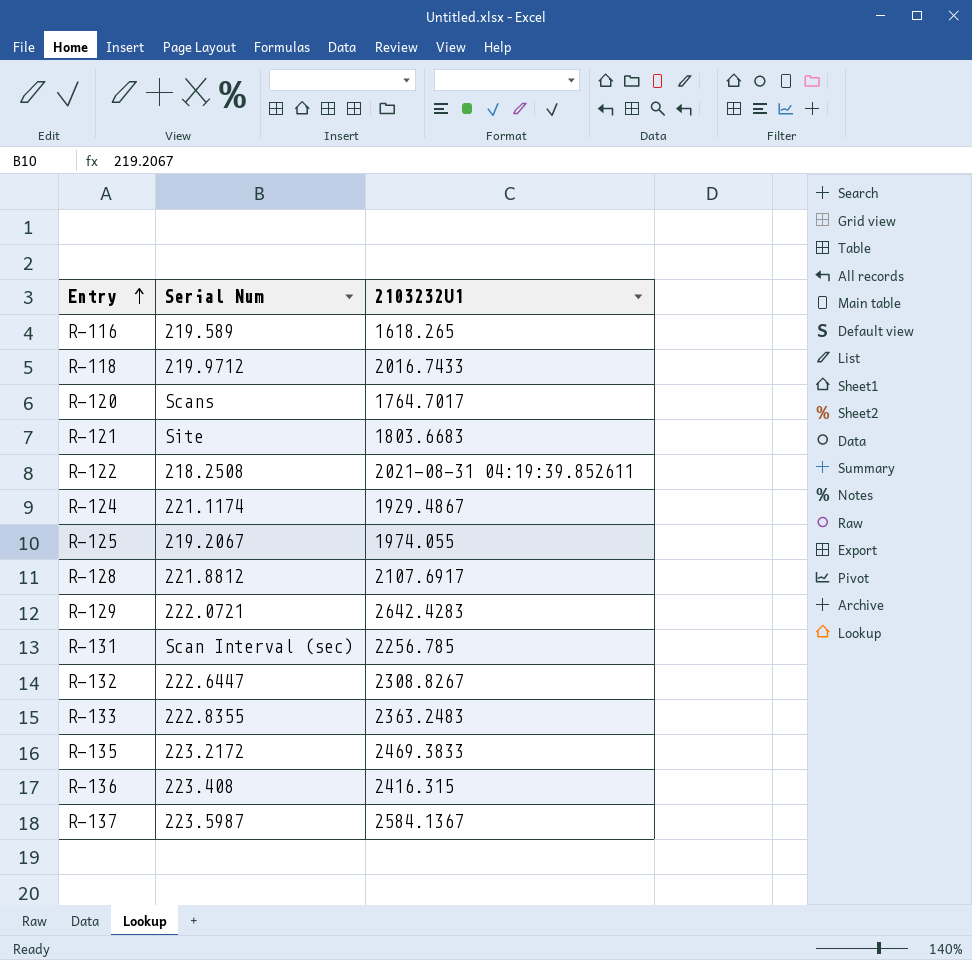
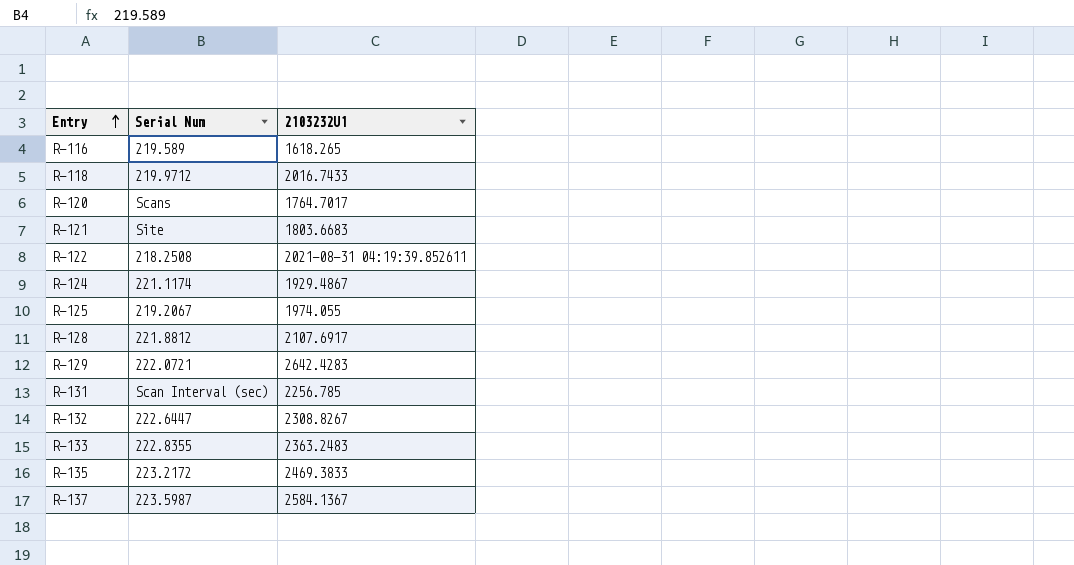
row R-136: 223.408 | 2416.315 -> none

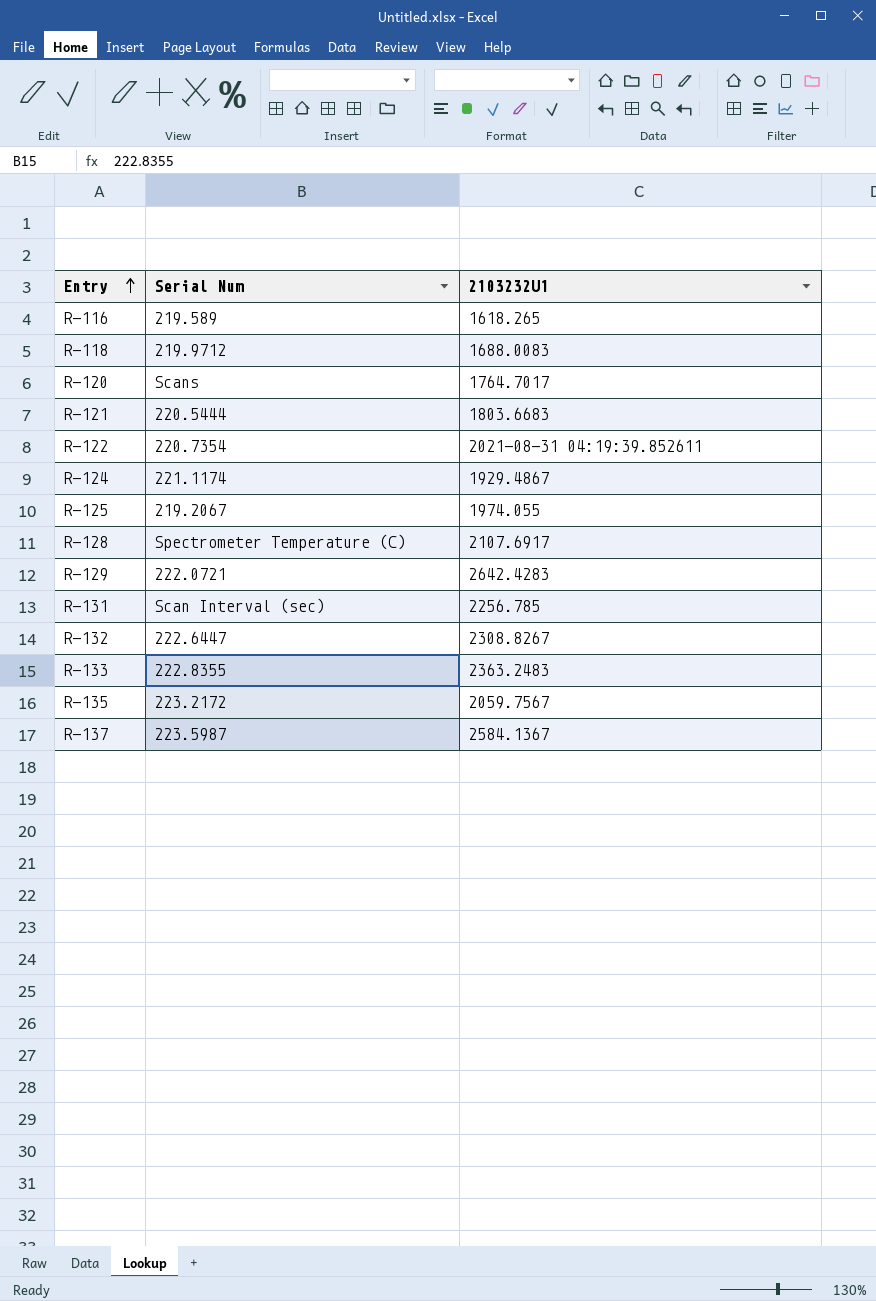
R-118 | 2103232U1: 2016.7433 -> 1688.0083
R-121 | Serial Num: Site -> 220.5444
R-122 | Serial Num: 218.2508 -> 220.7354
R-128 | Serial Num: 221.8812 -> Spectrometer Temperature (C)
R-135 | 2103232U1: 2469.3833 -> 2059.7567

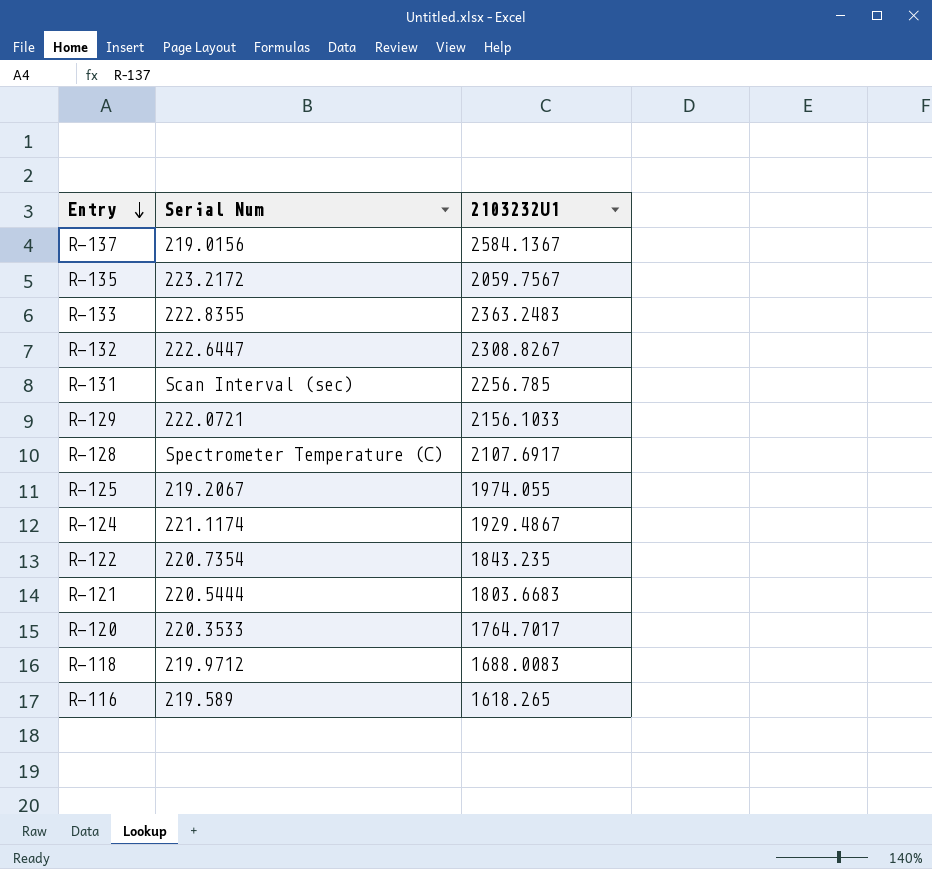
row order: Entry ascending -> Entry descending
R-137 | Serial Num: 223.5987 -> 219.0156
R-129 | 2103232U1: 2642.4283 -> 2156.1033
R-122 | 2103232U1: 2021-08-31 04:19:39.852611 -> 1843.235
R-120 | Serial Num: Scans -> 220.3533

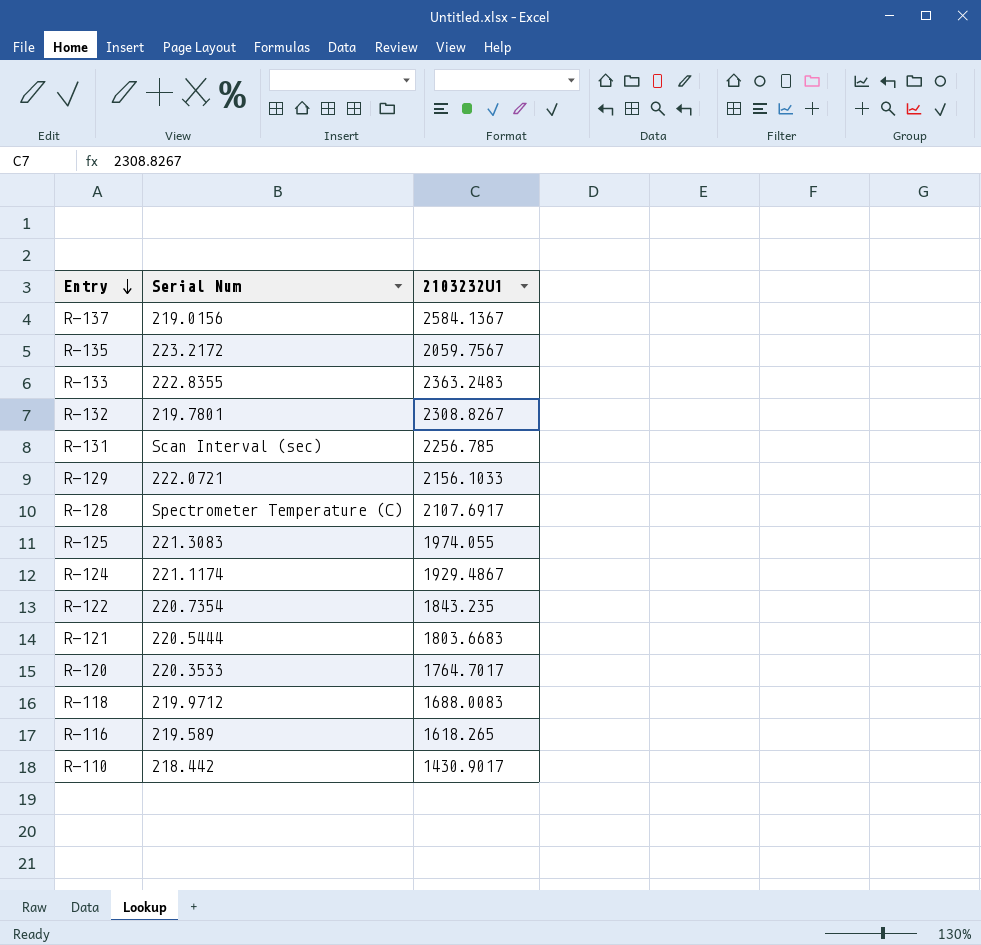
R-132 | Serial Num: 222.6447 -> 219.7801
R-125 | Serial Num: 219.2067 -> 221.3083
row R-110: none -> 218.442 | 1430.9017

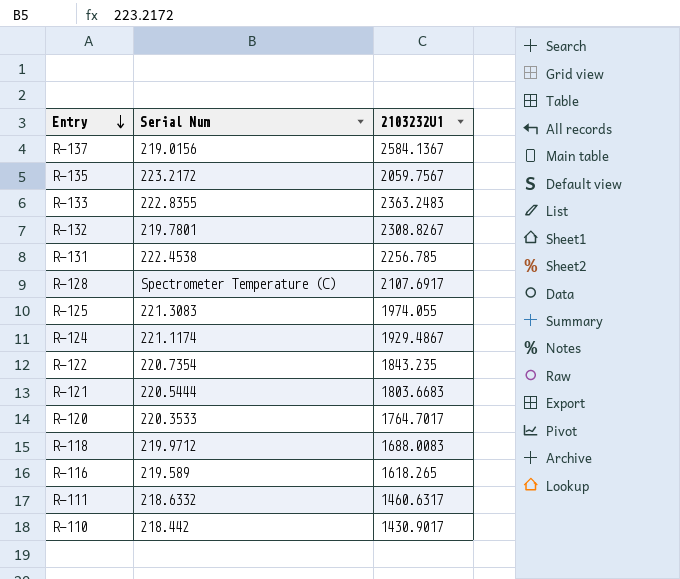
row R-129: 222.0721 | 2156.1033 -> none
R-131 | Serial Num: Scan Interval (sec) -> 222.4538
row R-111: none -> 218.6332 | 1460.6317

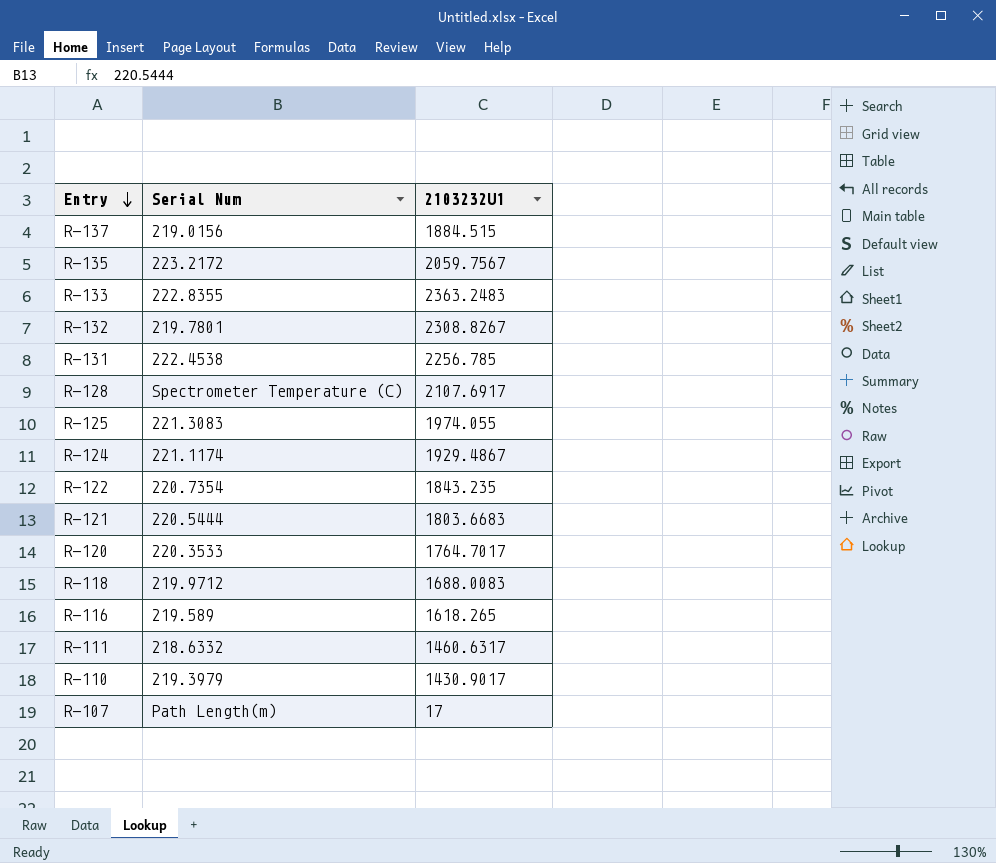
R-137 | 2103232U1: 2584.1367 -> 1884.515
R-110 | Serial Num: 218.442 -> 219.3979
row R-107: none -> Path Length(m) | 17

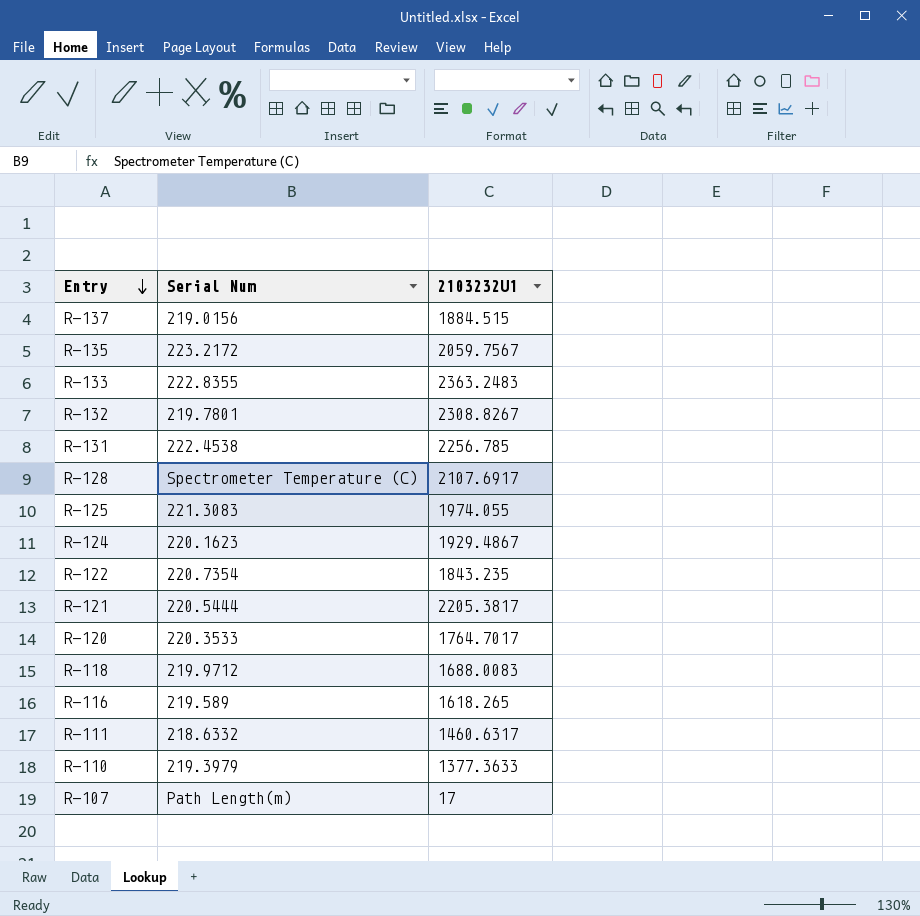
R-124 | Serial Num: 221.1174 -> 220.1623
R-121 | 2103232U1: 1803.6683 -> 2205.3817
R-110 | 2103232U1: 1430.9017 -> 1377.3633

